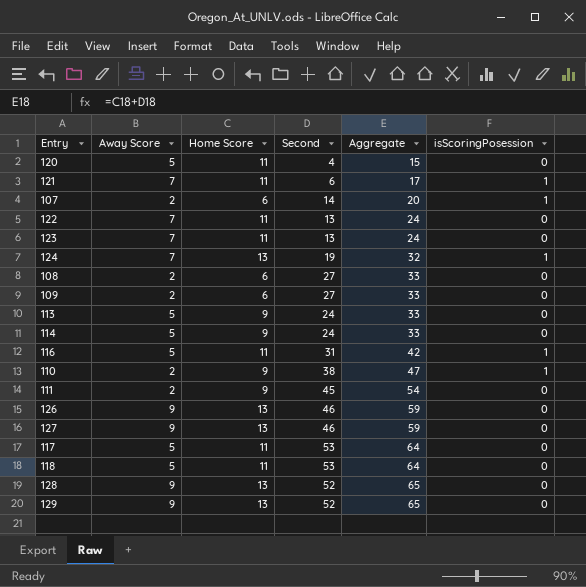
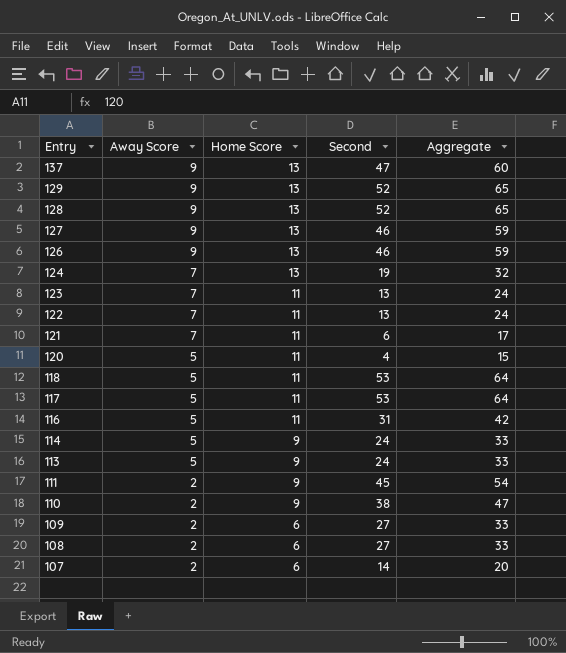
row order: Aggregate ascending -> Entry descending
column isScoringPosession | position: 6 -> none
row 137: none -> 9 | 13 | 47 | 60

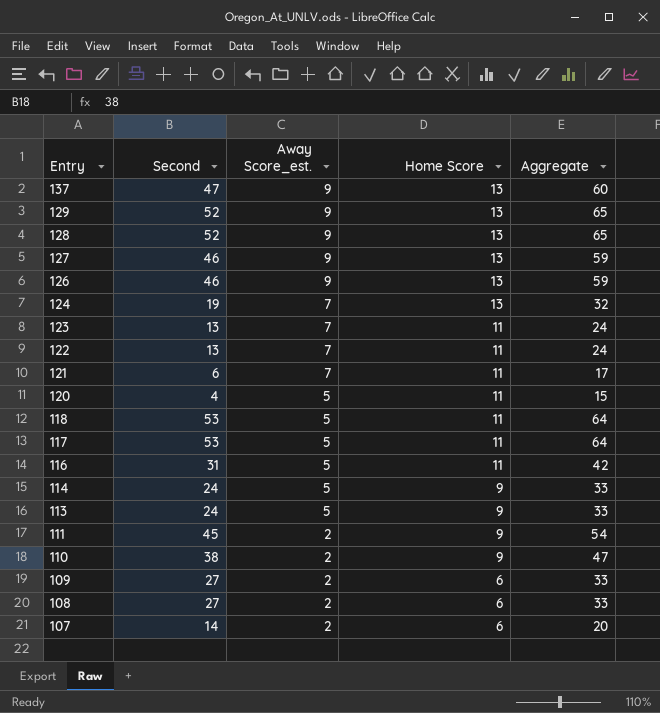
column Second | position: 4 -> 2
column name: Away Score -> Away Score_est.

